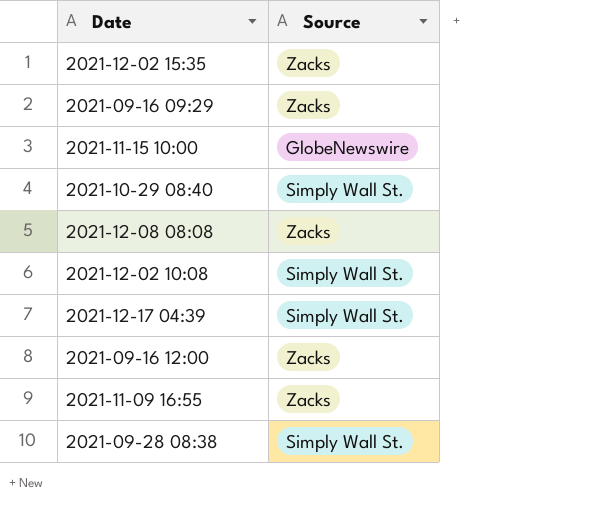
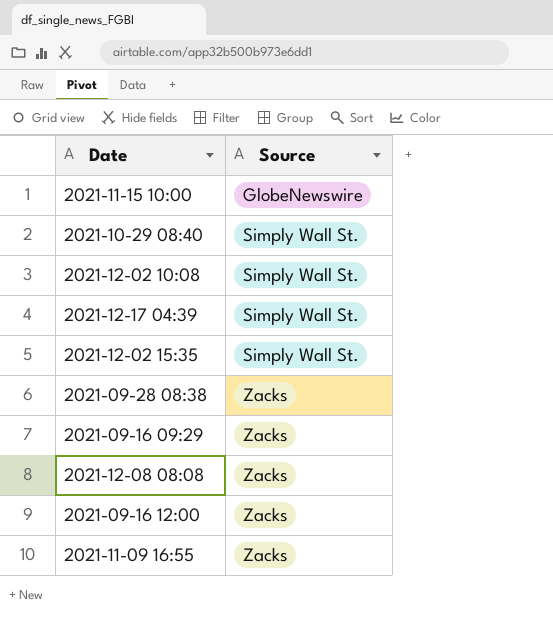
row order: none -> Source ascending
2021-12-02 15:35 | Source: Zacks -> Simply Wall St.
2021-09-28 08:38 | Source: Simply Wall St. -> Zacks

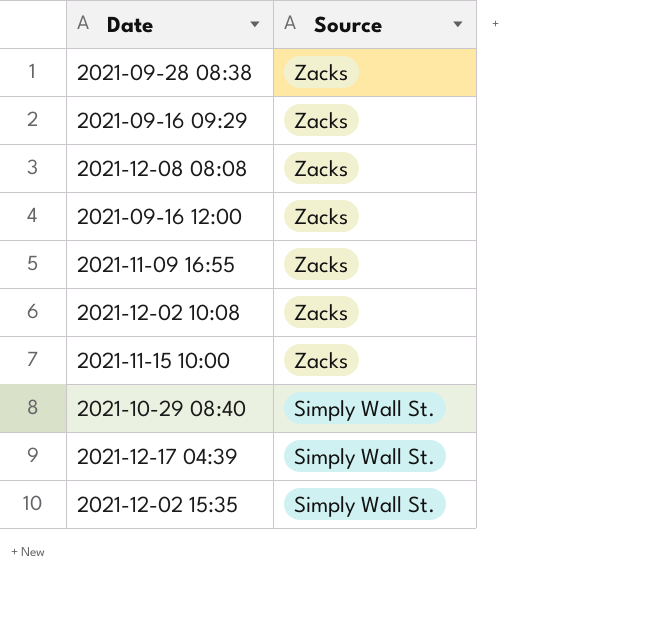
row order: Source ascending -> Source descending
2021-12-02 10:08 | Source: Simply Wall St. -> Zacks
2021-11-15 10:00 | Source: GlobeNewswire -> Zacks

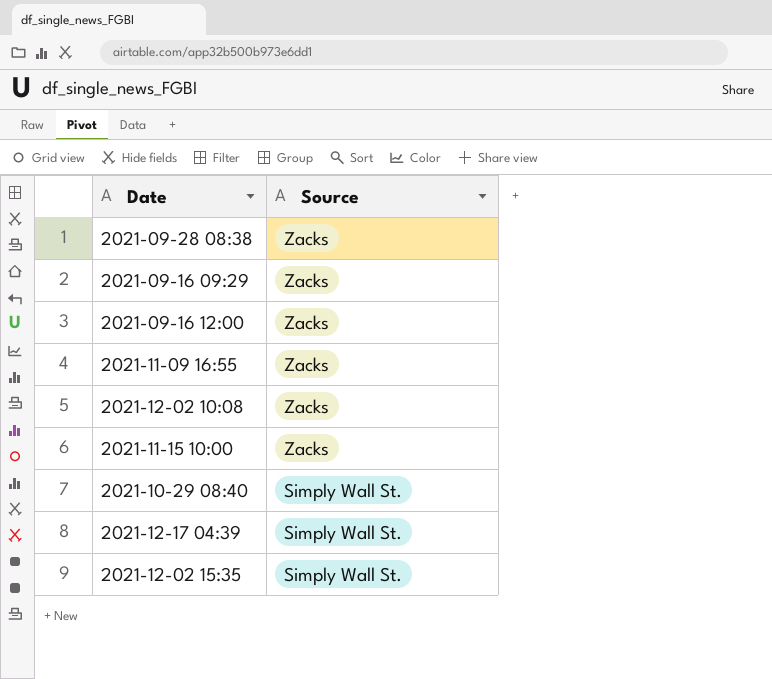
row 2021-12-08 08:08: Zacks -> none

